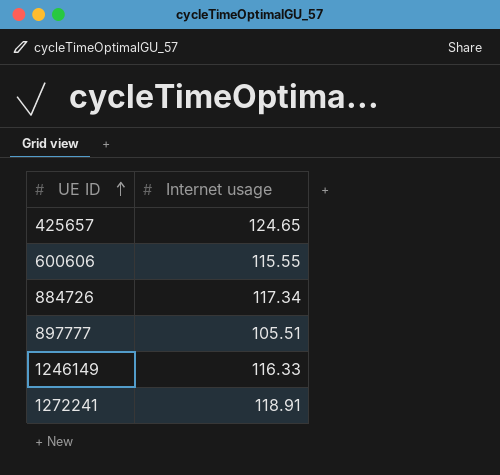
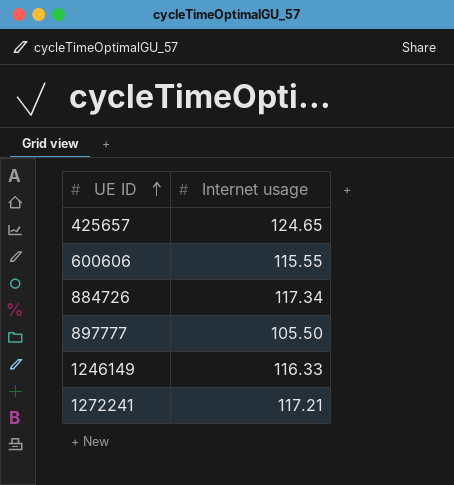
897777 | Internet usage: 105.51 -> 105.50
1272241 | Internet usage: 118.91 -> 117.21

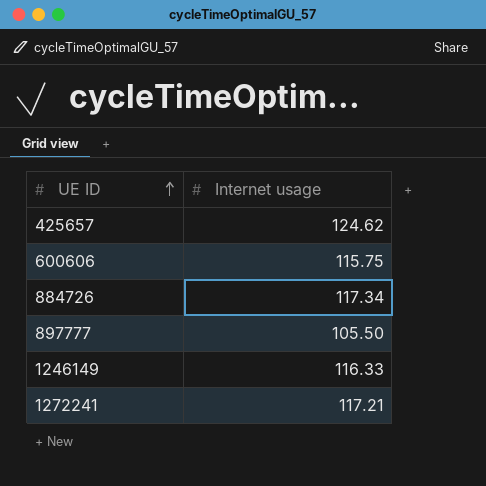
425657 | Internet usage: 124.65 -> 124.62
600606 | Internet usage: 115.55 -> 115.75

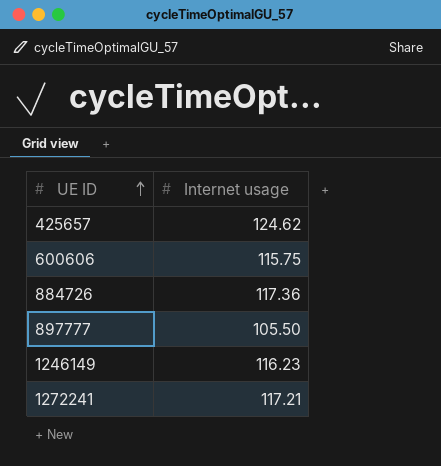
884726 | Internet usage: 117.34 -> 117.36
1246149 | Internet usage: 116.33 -> 116.23

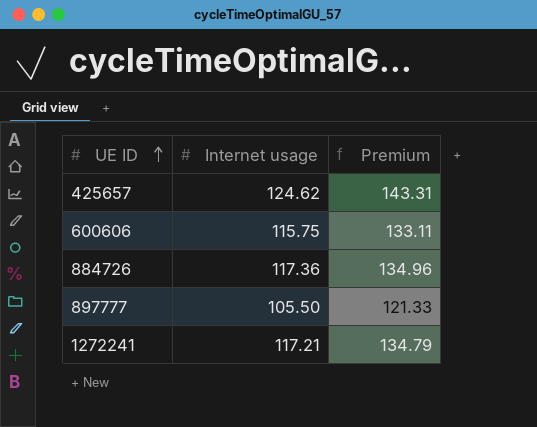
column Premium | formula: none -> [Internet usage] * 1.15
row 1246149: 116.23 -> none

